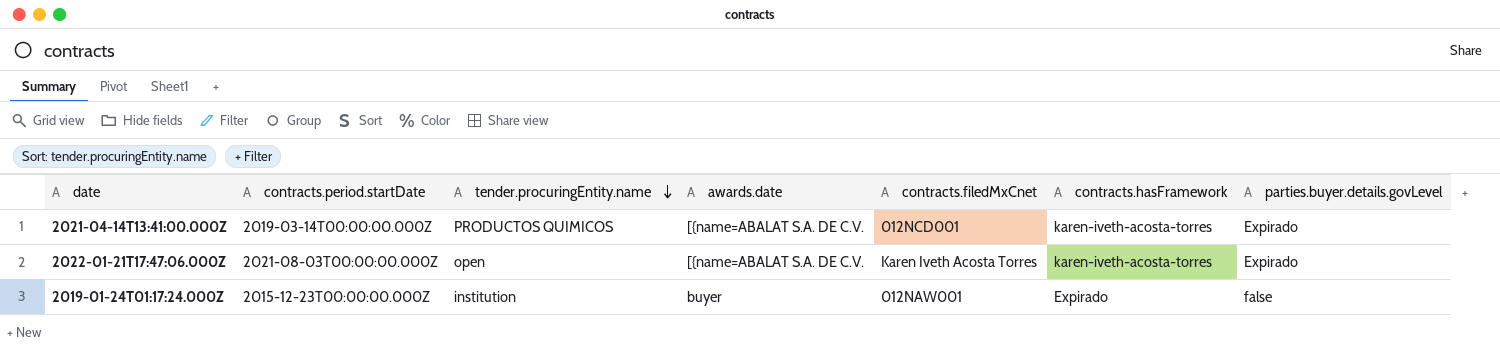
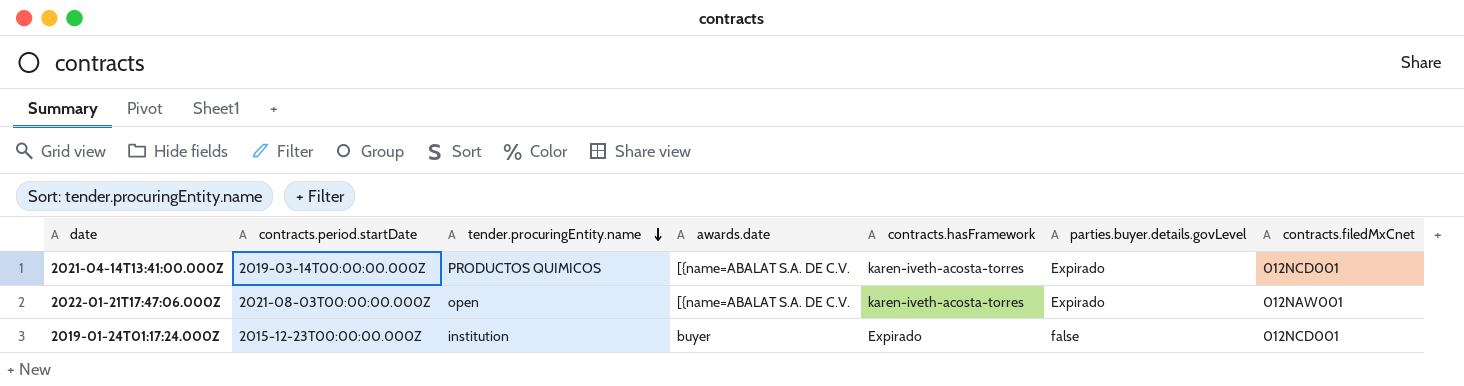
column contracts.filedMxCnet | position: 5 -> 7
2022-01-21T17:47:06.000Z | contracts.filedMxCnet: Karen Iveth Acosta Torres -> 012NAW001
2019-01-24T01:17:24.000Z | contracts.filedMxCnet: 012NAW001 -> 012NCD001

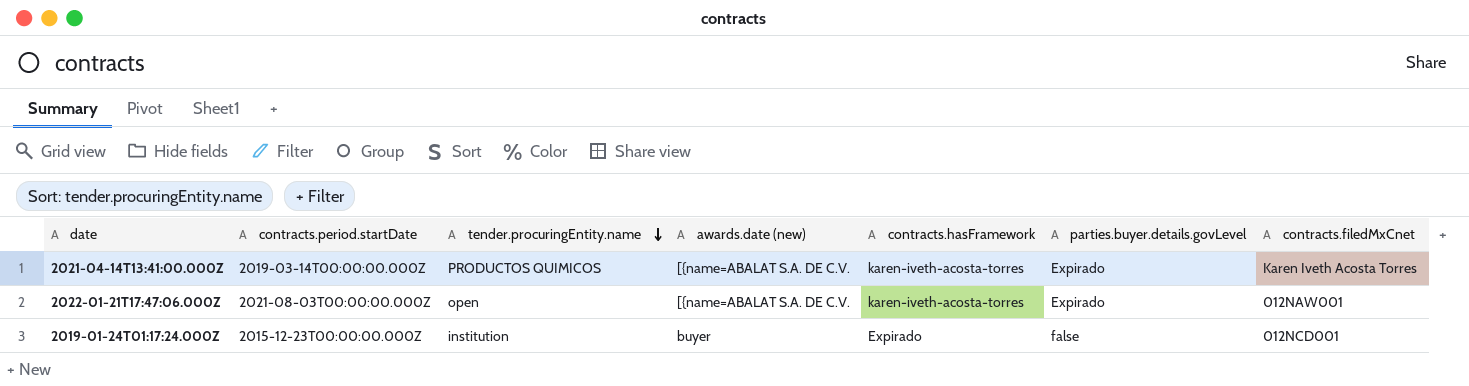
column name: awards.date -> awards.date (new)
2021-04-14T13:41:00.000Z | contracts.filedMxCnet: 012NCD001 -> Karen Iveth Acosta Torres

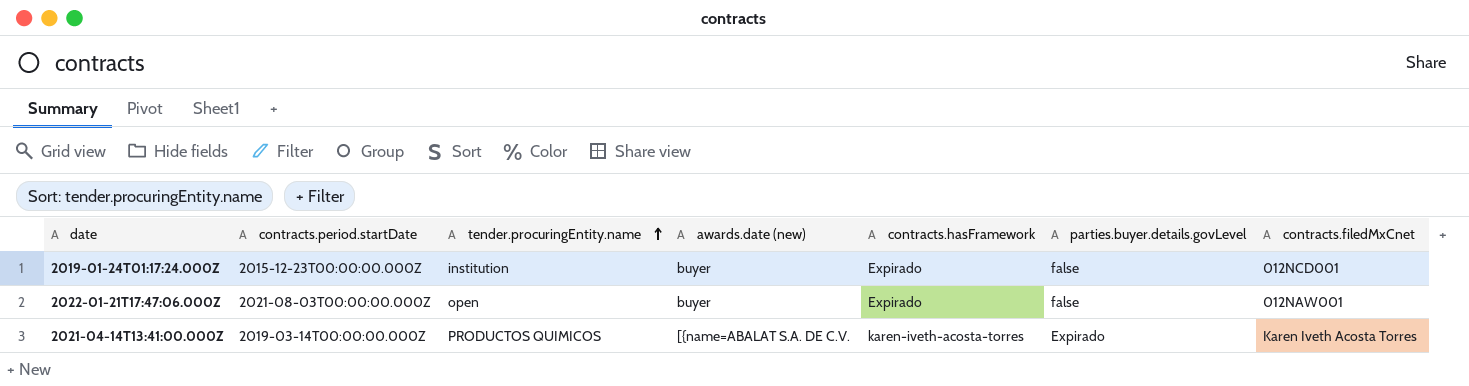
row order: tender.procuringEntity.name descending -> tender.procuringEntity.name ascending
2022-01-21T17:47:06.000Z | awards.date (new): [{name=ABALAT S.A. DE C.V. -> buyer
2022-01-21T17:47:06.000Z | contracts.hasFramework: karen-iveth-acosta-torres -> Expirado
2022-01-21T17:47:06.000Z | parties.buyer.details.govLevel: Expirado -> false

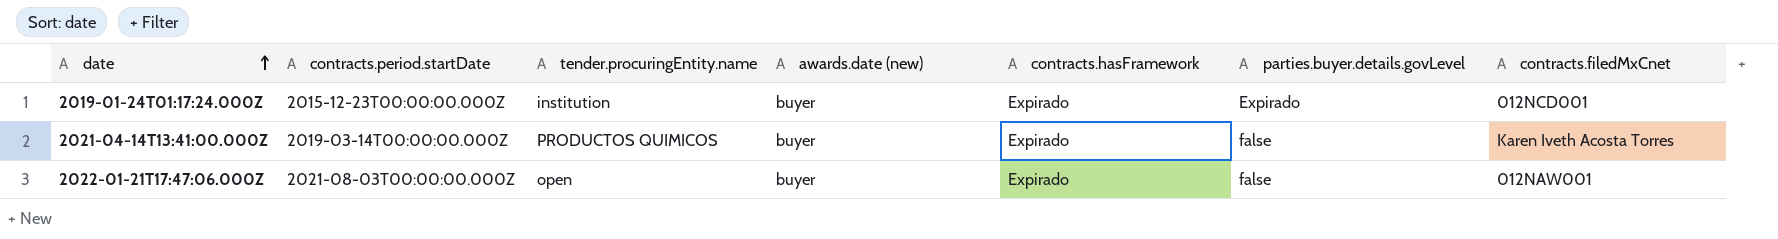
row order: tender.procuringEntity.name ascending -> date ascending
2019-01-24T01:17:24.000Z | parties.buyer.details.govLevel: false -> Expirado
2021-04-14T13:41:00.000Z | awards.date (new): [{name=ABALAT S.A. DE C.V. -> buyer
2021-04-14T13:41:00.000Z | contracts.hasFramework: karen-iveth-acosta-torres -> Expirado
2021-04-14T13:41:00.000Z | parties.buyer.details.govLevel: Expirado -> false

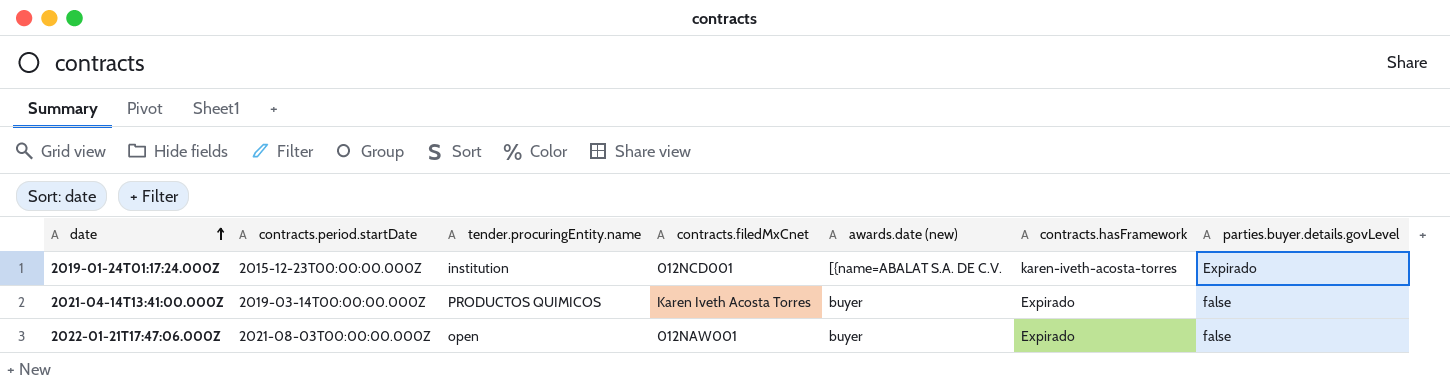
column contracts.filedMxCnet | position: 7 -> 4
2019-01-24T01:17:24.000Z | awards.date (new): buyer -> [{name=ABALAT S.A. DE C.V.
2019-01-24T01:17:24.000Z | contracts.hasFramework: Expirado -> karen-iveth-acosta-torres

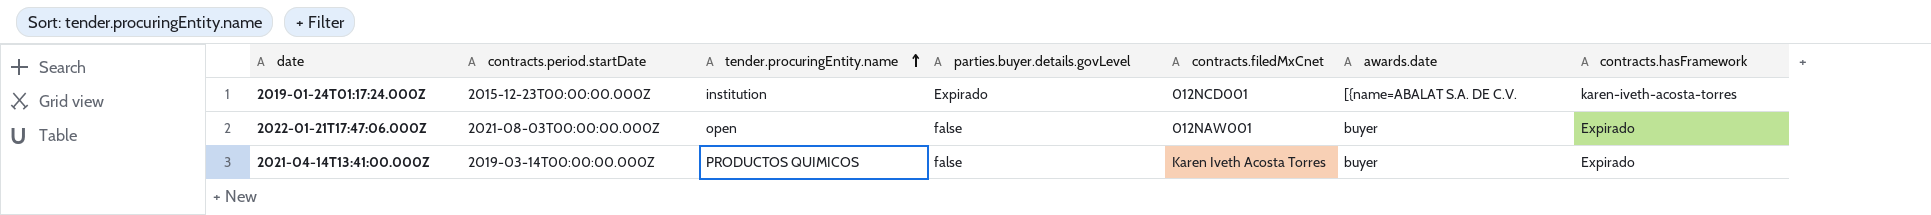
row order: date ascending -> tender.procuringEntity.name ascending
column parties.buyer.details.govLevel | position: 7 -> 4
column name: awards.date (new) -> awards.date

